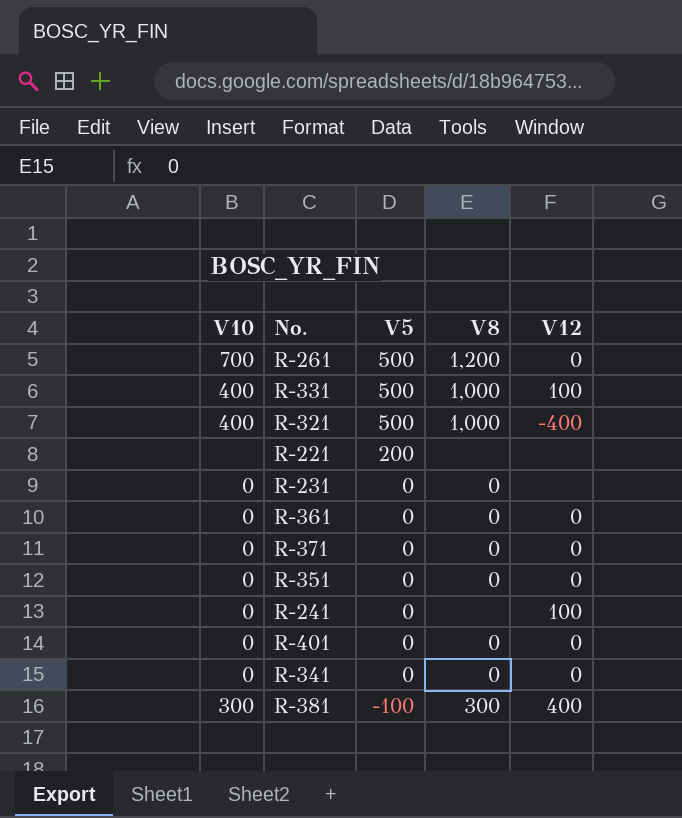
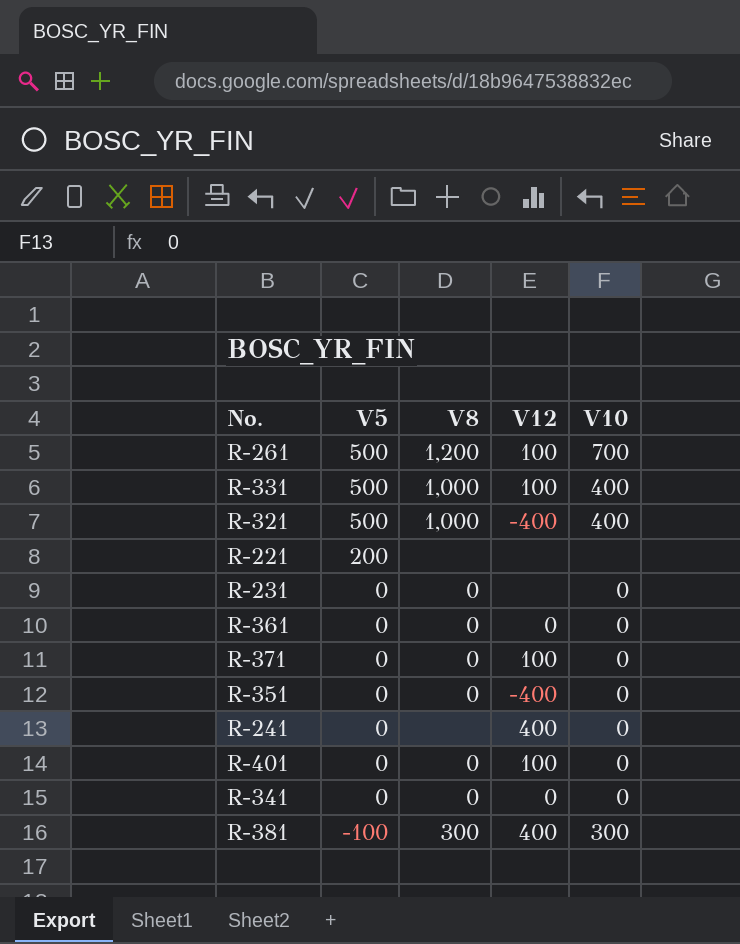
column V10 | position: 1 -> 5
R-261 | V12: 0 -> 100
R-371 | V12: 0 -> 100
R-351 | V12: 0 -> -400
R-241 | V12: 100 -> 400
R-401 | V12: 0 -> 100

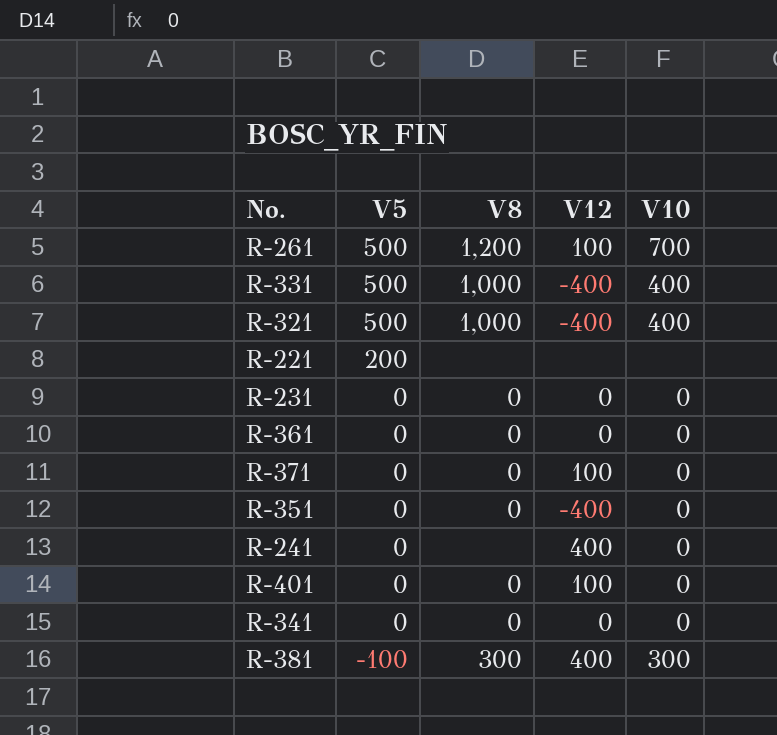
R-331 | V12: 100 -> -400
R-231 | V12: none -> 0

